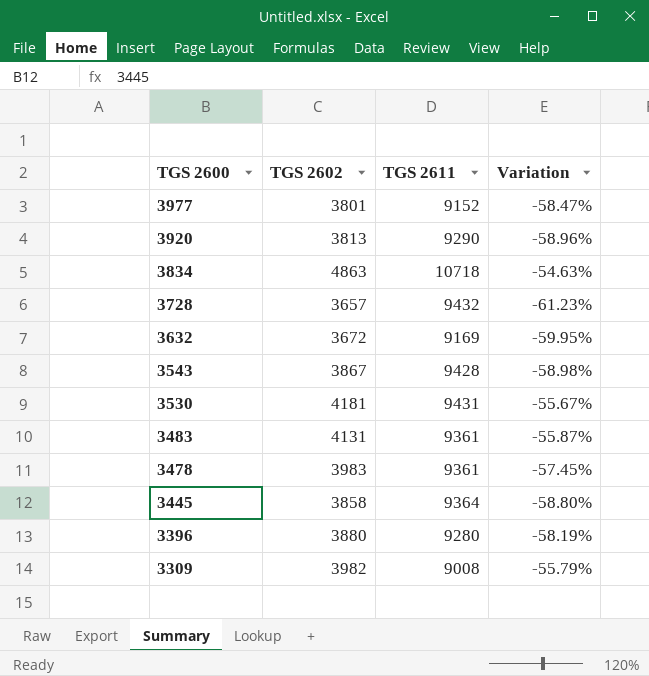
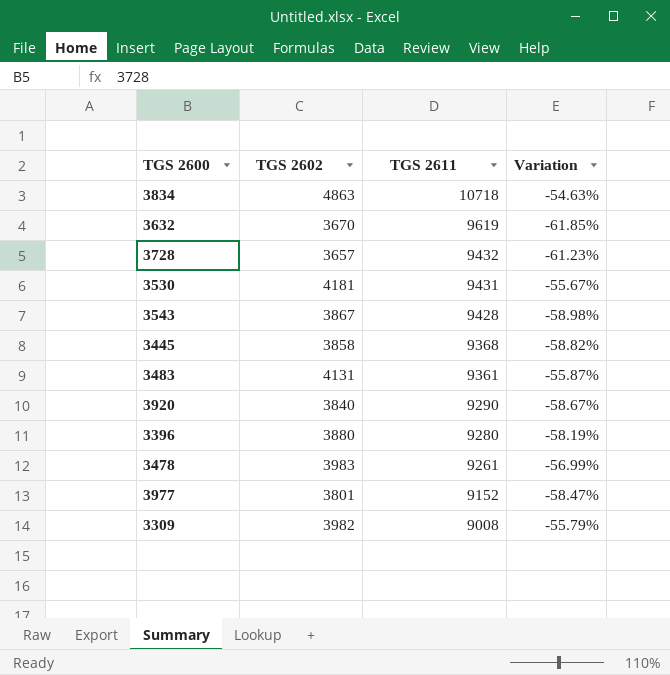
row order: TGS 2600 descending -> TGS 2611 descending
3632 | TGS 2602: 3672 -> 3670
3632 | TGS 2611: 9169 -> 9619
3632 | Variation: -59.95% -> -61.85%
3445 | TGS 2611: 9364 -> 9368
3445 | Variation: -58.80% -> -58.82%
3920 | TGS 2602: 3813 -> 3840
3920 | Variation: -58.96% -> -58.67%
3478 | TGS 2611: 9361 -> 9261
3478 | Variation: -57.45% -> -56.99%

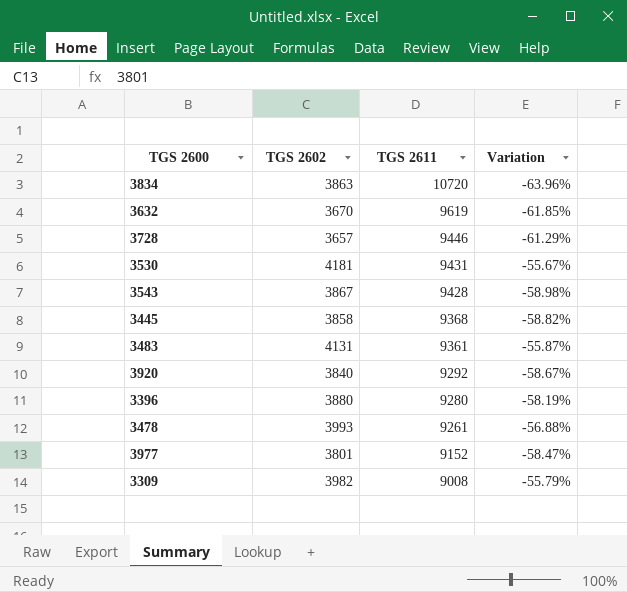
3834 | TGS 2602: 4863 -> 3863
3834 | TGS 2611: 10718 -> 10720
3834 | Variation: -54.63% -> -63.96%
3728 | TGS 2611: 9432 -> 9446
3728 | Variation: -61.23% -> -61.29%
3920 | TGS 2611: 9290 -> 9292
3478 | TGS 2602: 3983 -> 3993
3478 | Variation: -56.99% -> -56.88%

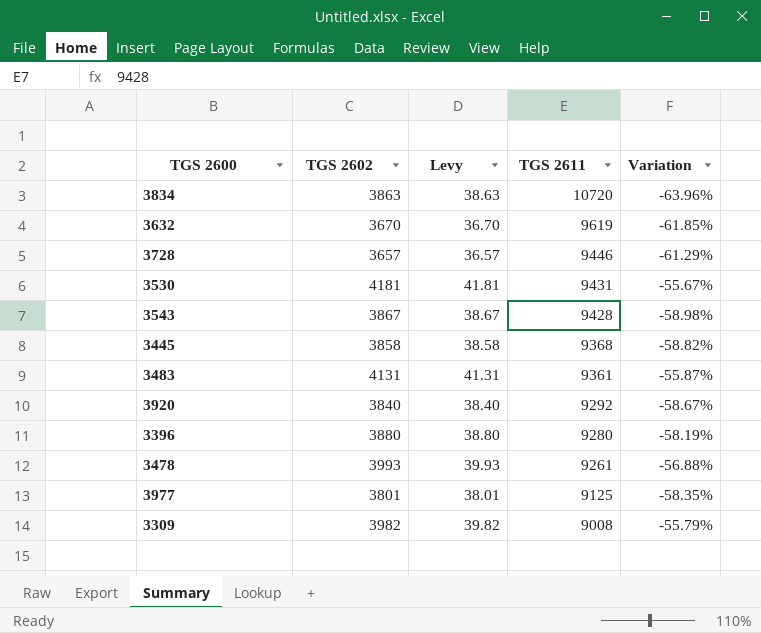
column Levy | formula: none -> [TGS 2602] * 0.01
3977 | TGS 2611: 9152 -> 9125
3977 | Variation: -58.47% -> -58.35%

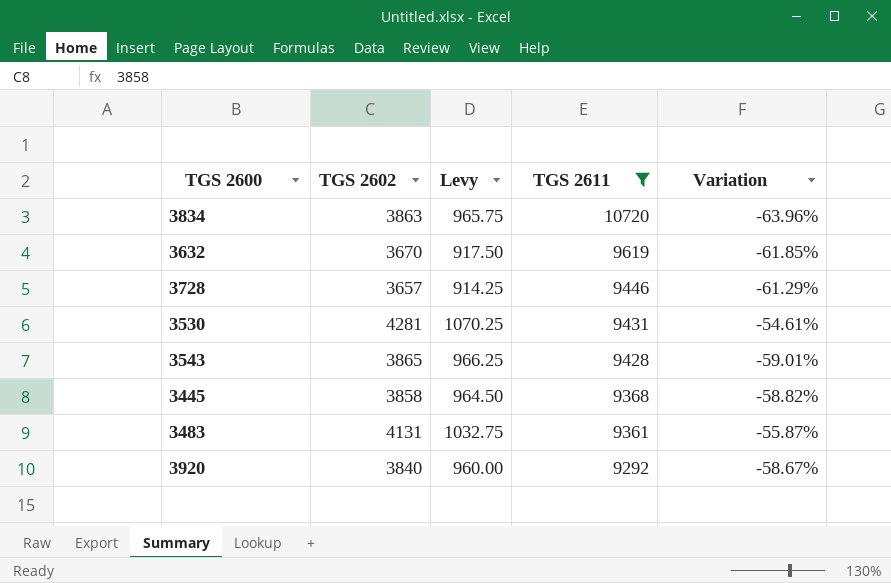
filter: none -> TGS 2611 >= 9292
column Levy | formula: [TGS 2602] * 0.01 -> [TGS 2602] * 0.25
3530 | TGS 2602: 4181 -> 4281
3530 | Variation: -55.67% -> -54.61%
3543 | TGS 2602: 3867 -> 3865
3543 | Variation: -58.98% -> -59.01%

